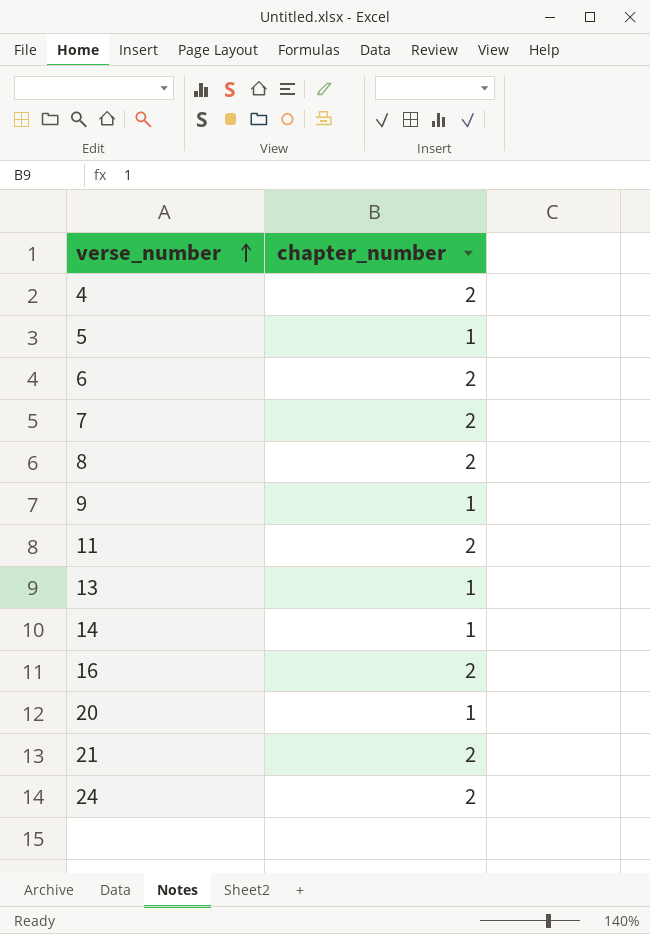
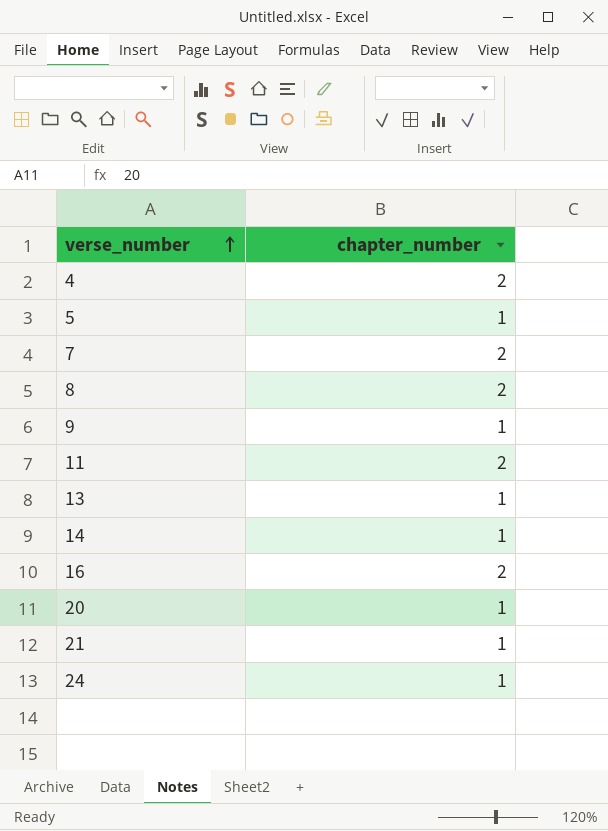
row 6: 2 -> none
21 | chapter_number: 2 -> 1
24 | chapter_number: 2 -> 1

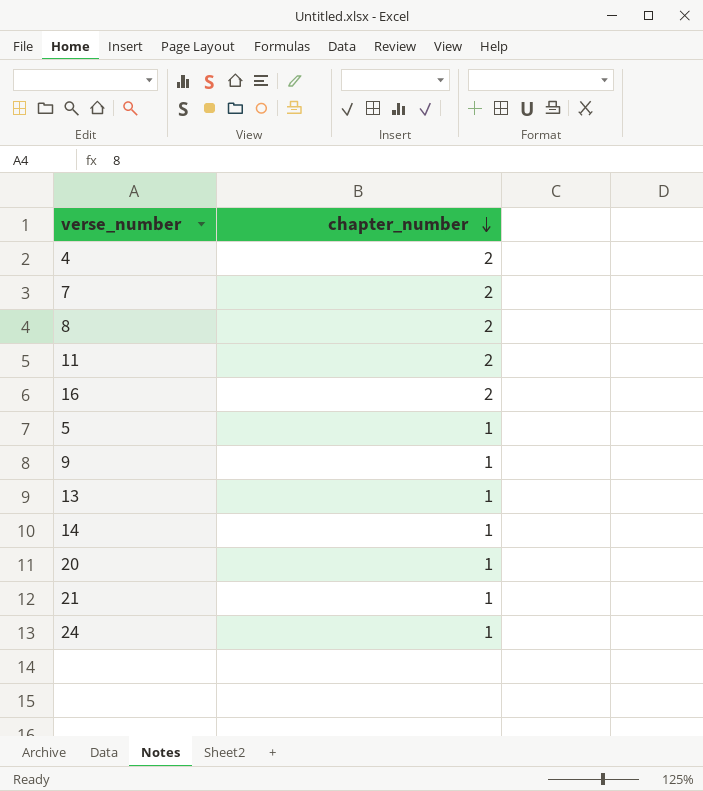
row order: verse_number ascending -> chapter_number descending

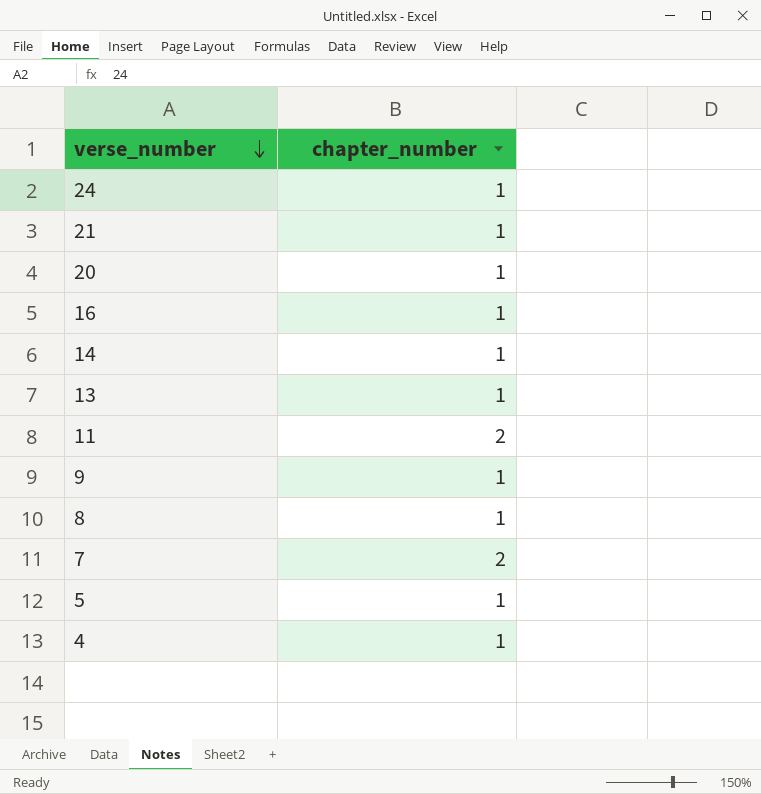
row order: chapter_number descending -> verse_number descending
16 | chapter_number: 2 -> 1
8 | chapter_number: 2 -> 1
4 | chapter_number: 2 -> 1

